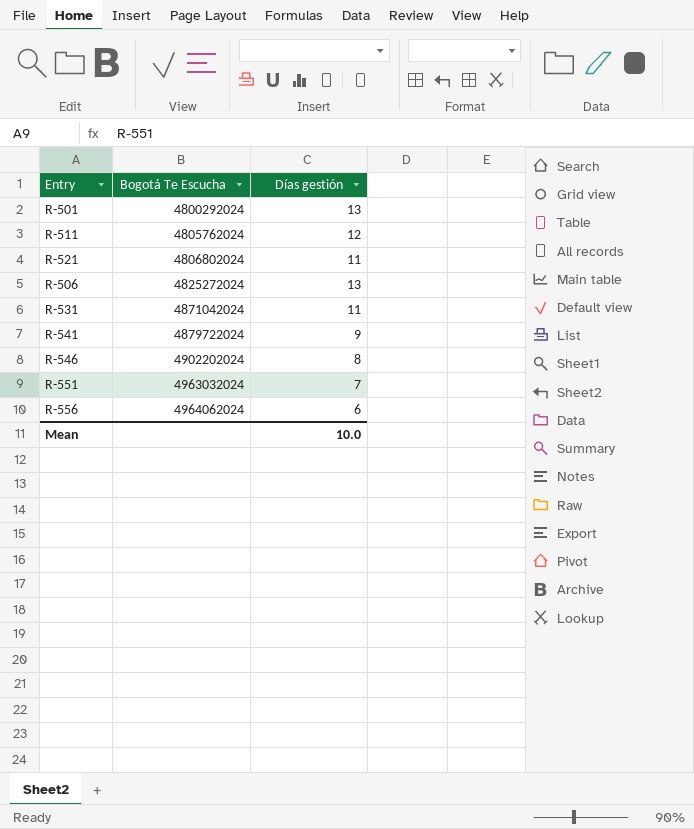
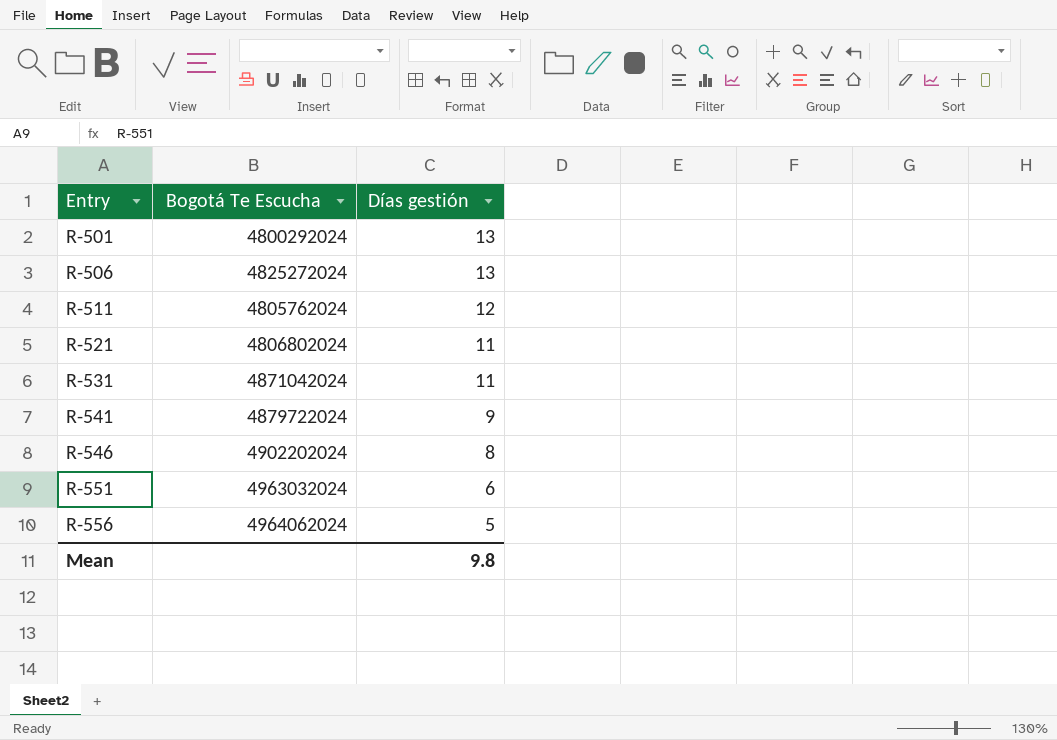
row order: Bogotá Te Escucha ascending -> Entry ascending
R-551 | Días gestión: 7 -> 6
R-556 | Días gestión: 6 -> 5
Mean | Días gestión: 10.0 -> 9.8

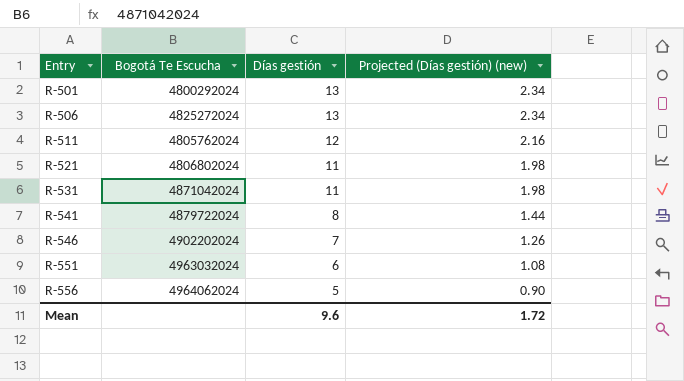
column Projected (Días gestión) (new) | formula: none -> [Días gestión] * 0.18
R-541 | Días gestión: 9 -> 8
R-546 | Días gestión: 8 -> 7
Mean | Días gestión: 9.8 -> 9.6

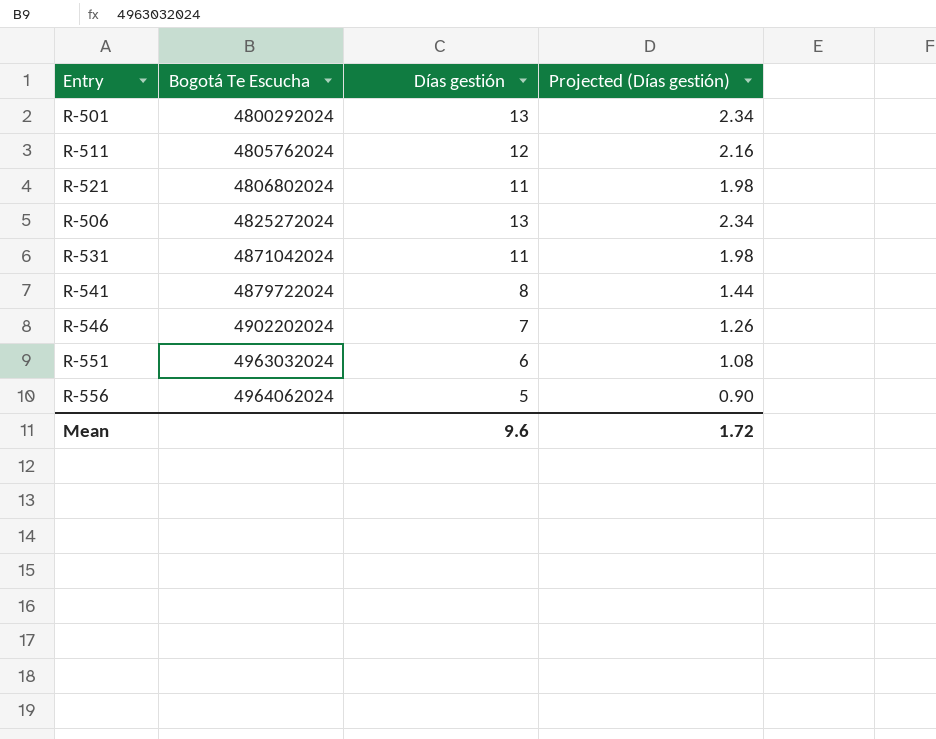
row order: Entry ascending -> Bogotá Te Escucha ascending
column name: Projected (Días gestión) (new) -> Projected (Días gestión)

